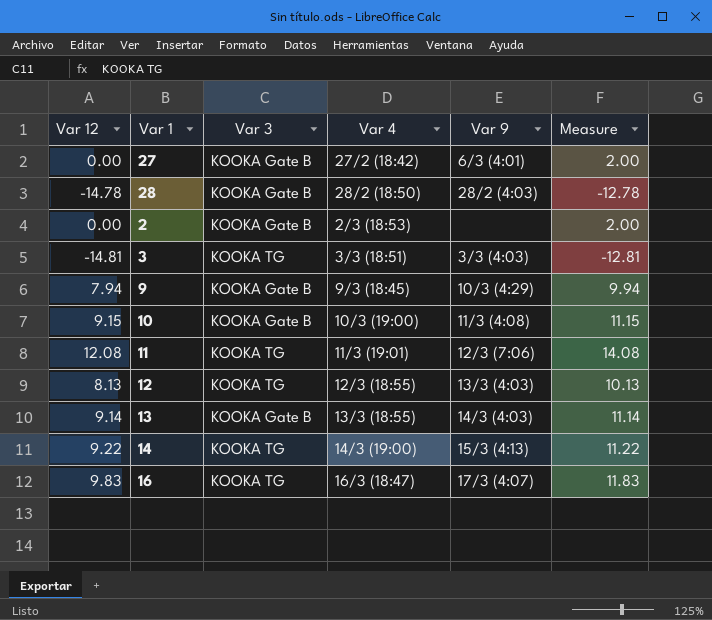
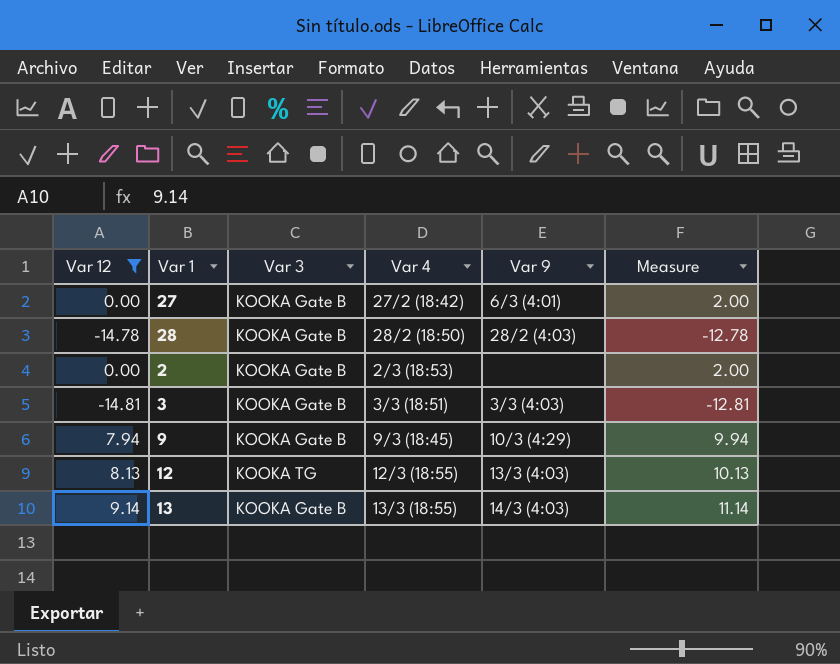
filter: none -> Var 12 <= 9.14
3 | Var 3: KOOKA TG -> KOOKA Gate B

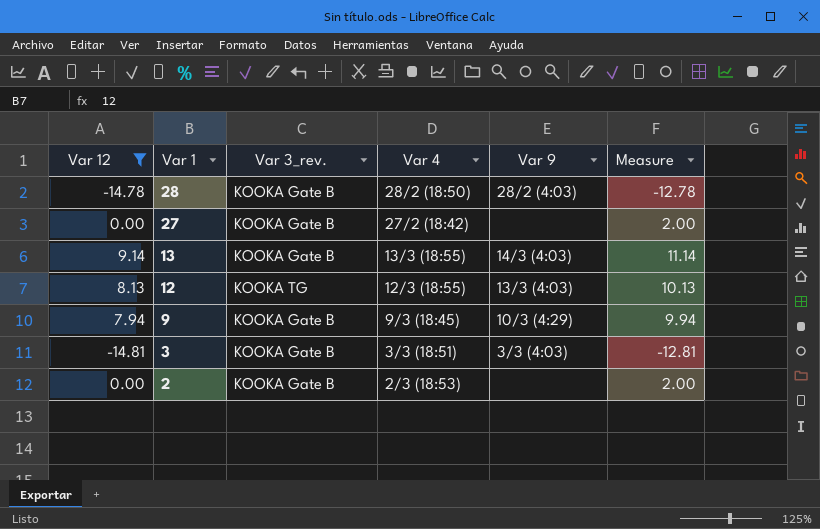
row order: none -> Var 1 descending
column name: Var 3 -> Var 3_rev.
27 | Var 9: 6/3 (4:01) -> none

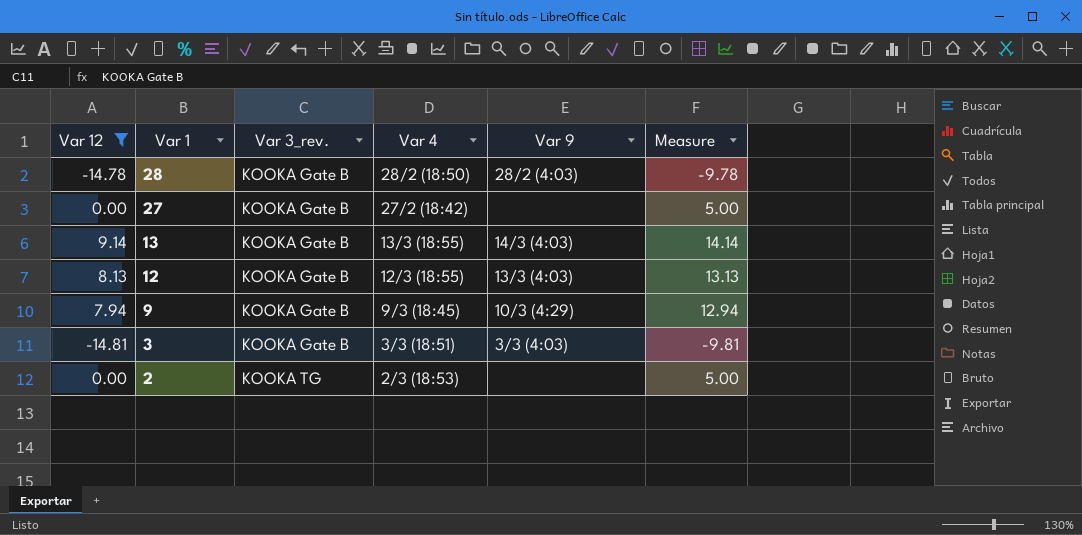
column Measure | formula: [Var 12] + 2 -> [Var 12] + 5
12 | Var 3_rev.: KOOKA TG -> KOOKA Gate B
2 | Var 3_rev.: KOOKA Gate B -> KOOKA TG

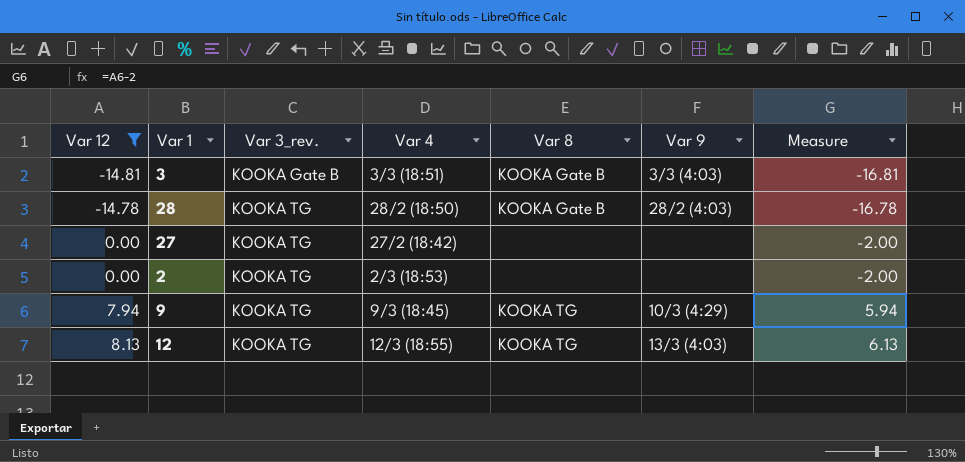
row order: Var 1 descending -> Var 12 ascending
column Var 8 | position: none -> 5
column Measure | formula: [Var 12] + 5 -> [Var 12] - 2
row 13: 9.14 | KOOKA Gate B | 13/3 (18:55) | 14/3 (4:03) | 14.14 -> none
28 | Var 3_rev.: KOOKA Gate B -> KOOKA TG
27 | Var 3_rev.: KOOKA Gate B -> KOOKA TG
9 | Var 3_rev.: KOOKA Gate B -> KOOKA TG
12 | Var 3_rev.: KOOKA Gate B -> KOOKA TG

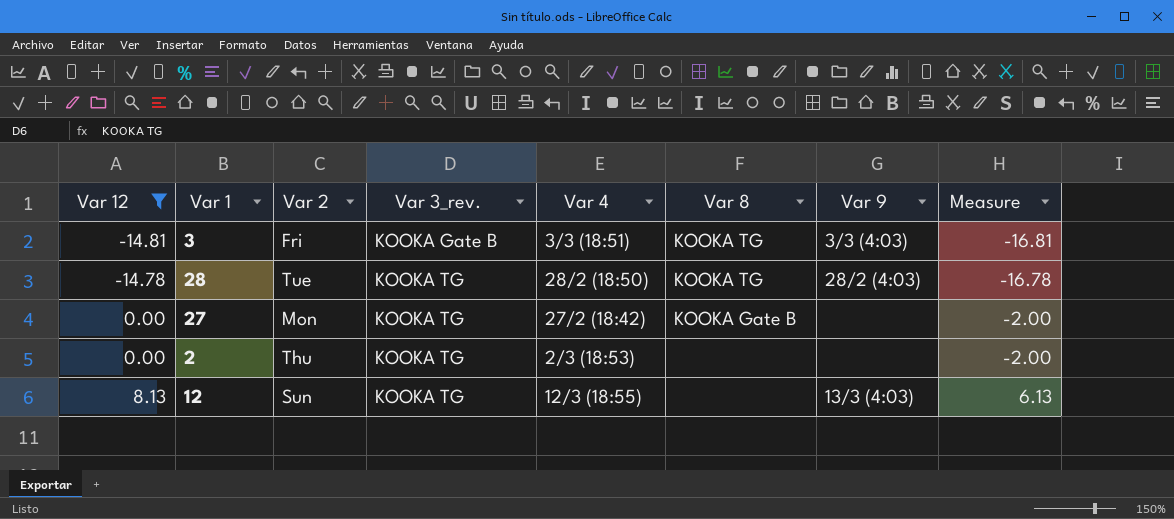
column Var 2 | position: none -> 3
row 9: 7.94 | KOOKA TG | 9/3 (18:45) | KOOKA TG | 10/3 (4:29) | 5.94 -> none
3 | Var 8: KOOKA Gate B -> KOOKA TG
28 | Var 8: KOOKA Gate B -> KOOKA TG
27 | Var 8: none -> KOOKA Gate B
12 | Var 8: KOOKA TG -> none

